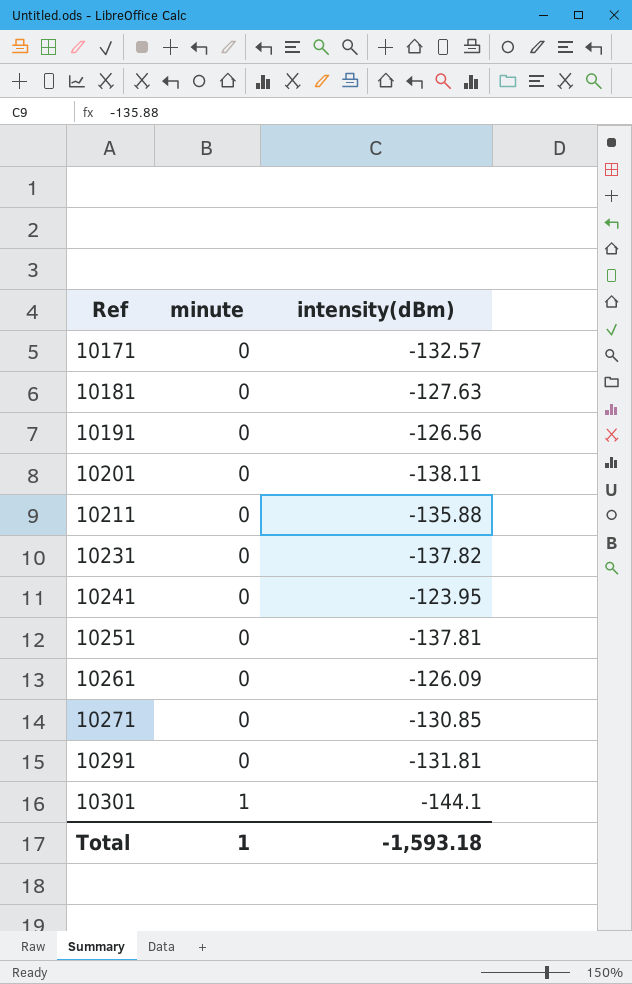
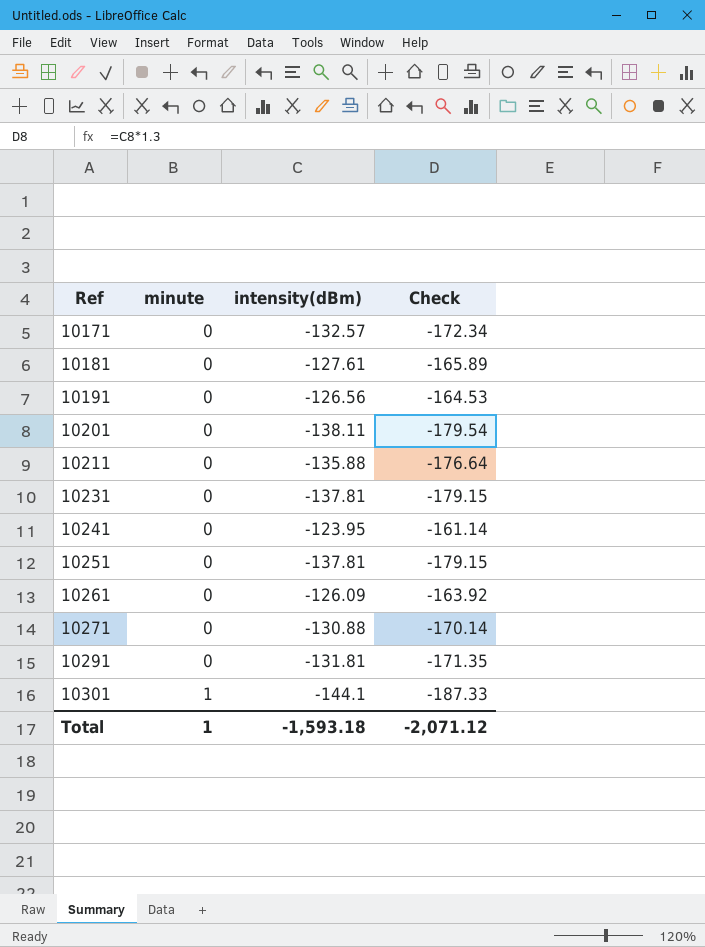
column Check | formula: none -> [intensity(dBm)] * 1.3
10181 | intensity(dBm): -127.63 -> -127.61
10231 | intensity(dBm): -137.82 -> -137.81
10271 | intensity(dBm): -130.85 -> -130.88

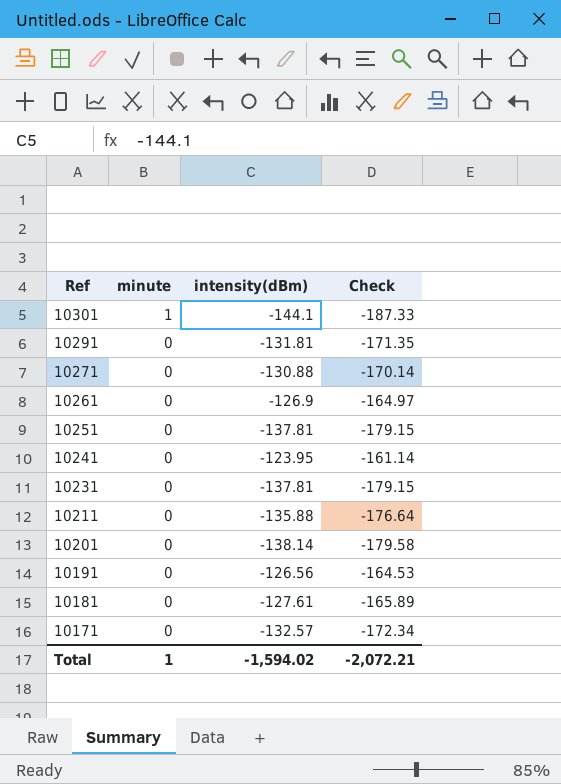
row order: Ref ascending -> Ref descending
10261 | intensity(dBm): -126.09 -> -126.9
10261 | Check: -163.92 -> -164.97
10201 | intensity(dBm): -138.11 -> -138.14
10201 | Check: -179.54 -> -179.58
Total | intensity(dBm): -1,593.18 -> -1,594.02
Total | Check: -2,071.12 -> -2,072.21

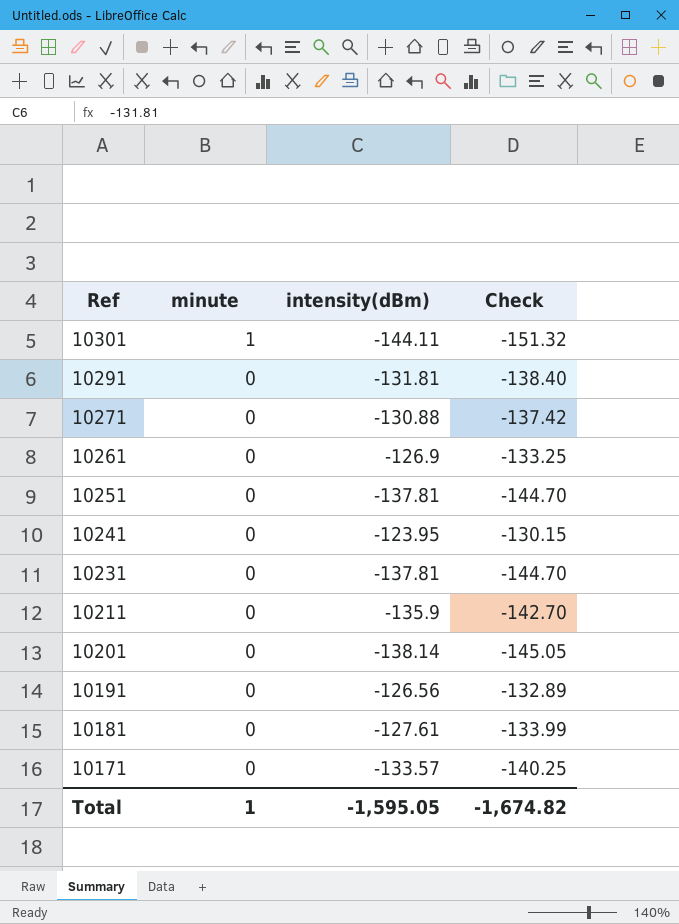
column Check | formula: [intensity(dBm)] * 1.3 -> [intensity(dBm)] * 1.05
10301 | intensity(dBm): -144.1 -> -144.11
10211 | intensity(dBm): -135.88 -> -135.9
10171 | intensity(dBm): -132.57 -> -133.57
Total | intensity(dBm): -1,594.02 -> -1,595.05
Total | Check: -2,072.21 -> -1,674.82

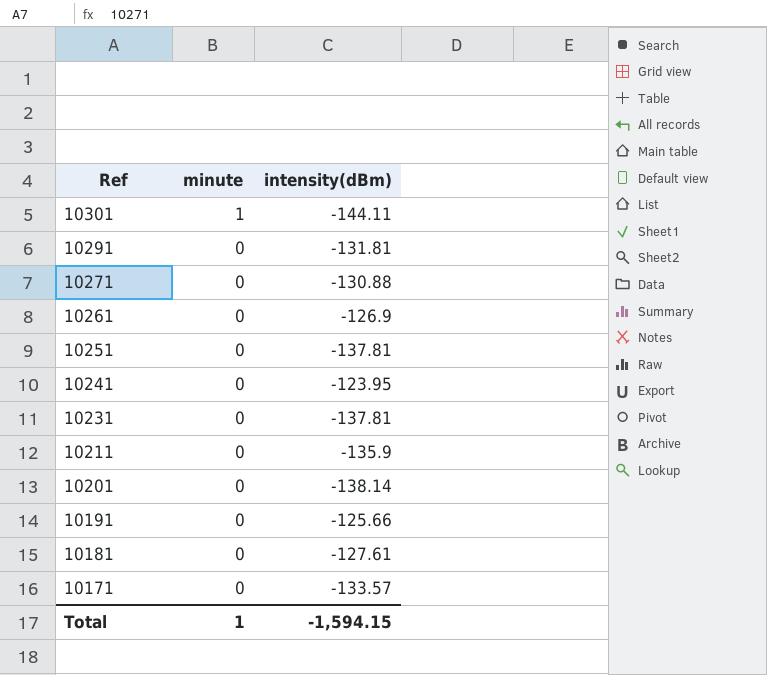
column Check | formula: [intensity(dBm)] * 1.05 -> none
10191 | intensity(dBm): -126.56 -> -125.66
Total | intensity(dBm): -1,595.05 -> -1,594.15

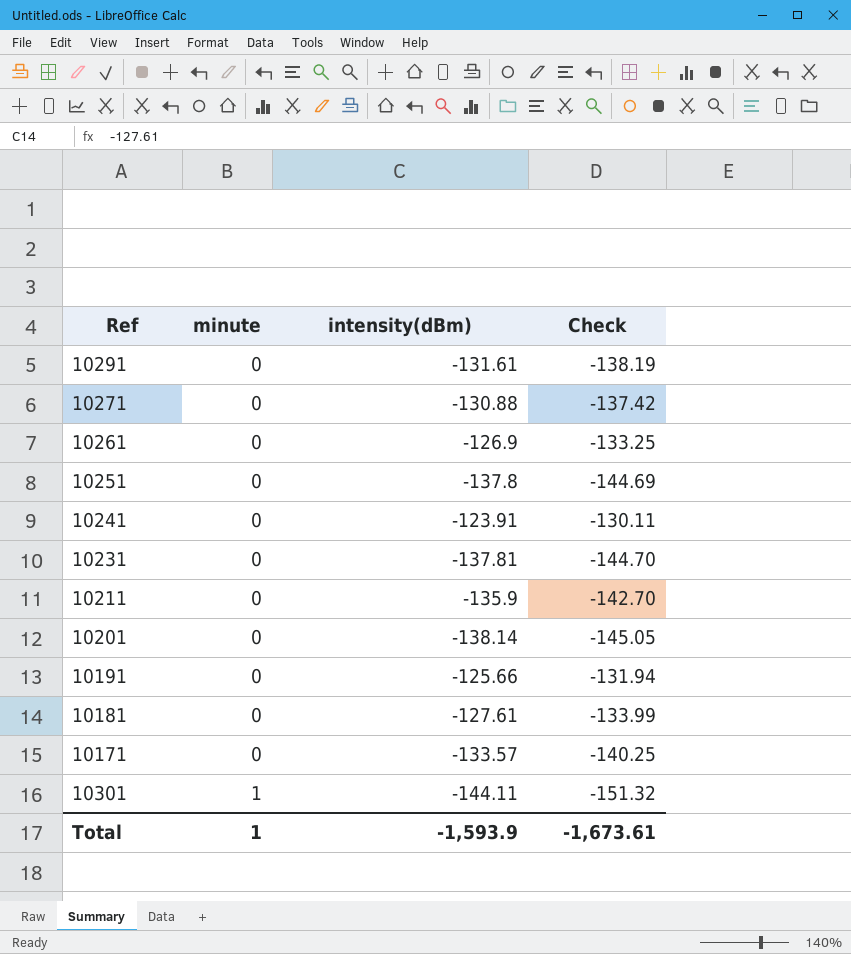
row order: Ref descending -> minute ascending
column Check | formula: none -> [intensity(dBm)] * 1.05
10291 | intensity(dBm): -131.81 -> -131.61
10251 | intensity(dBm): -137.81 -> -137.8
10241 | intensity(dBm): -123.95 -> -123.91
Total | intensity(dBm): -1,594.15 -> -1,593.9

